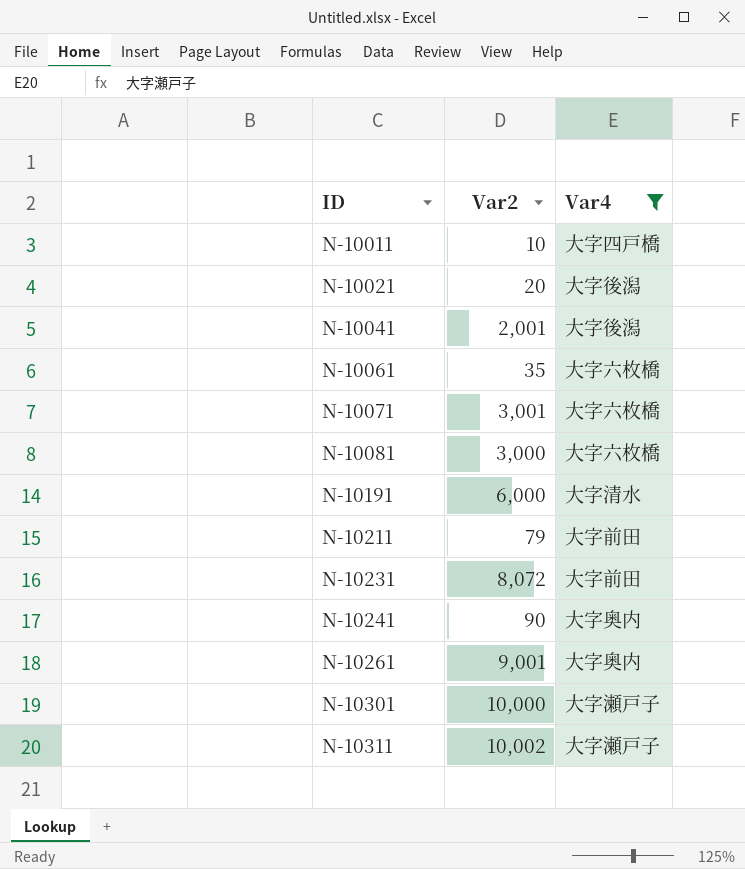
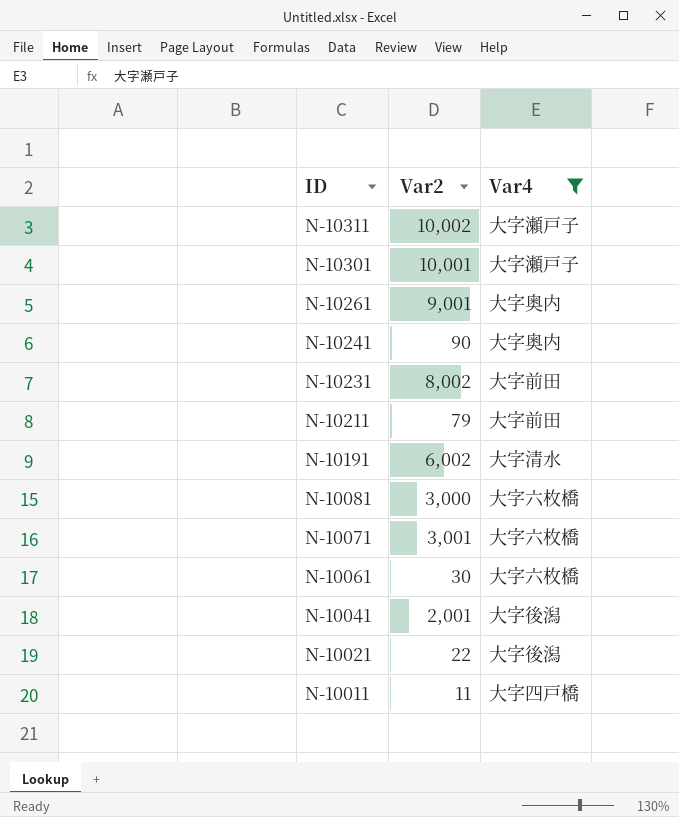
row order: ID ascending -> ID descending
N-10301 | Var2: 10,000 -> 10,001
N-10231 | Var2: 8,072 -> 8,002
N-10191 | Var2: 6,000 -> 6,002
N-10061 | Var2: 35 -> 30
N-10021 | Var2: 20 -> 22
N-10011 | Var2: 10 -> 11

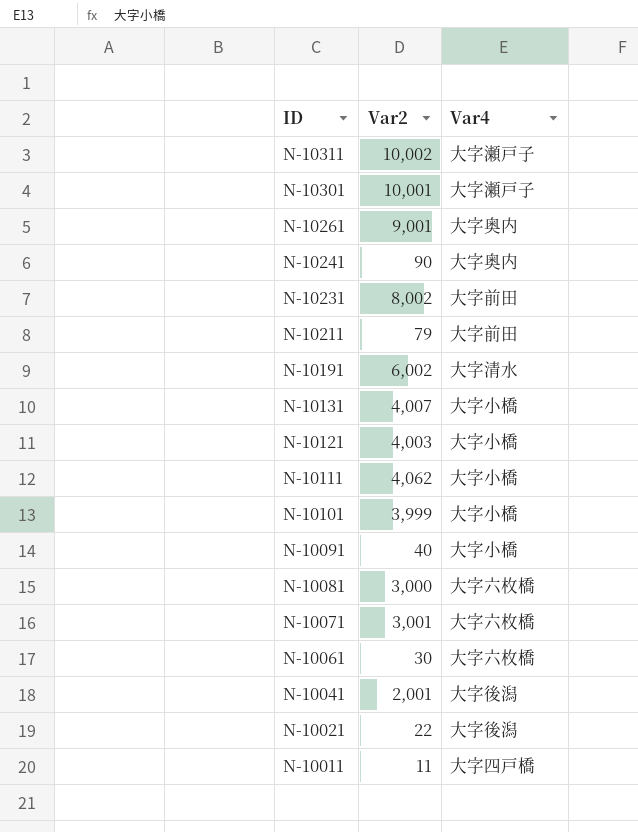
filter: Var4 != 大字小橋 -> none

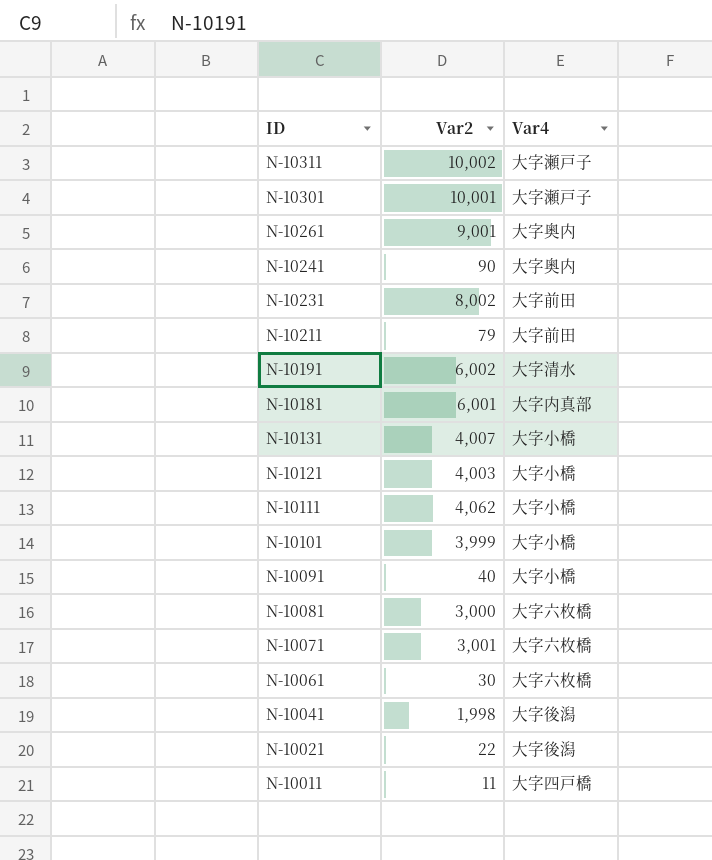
row N-10181: none -> 6,001 | 大字内真部
N-10041 | Var2: 2,001 -> 1,998

